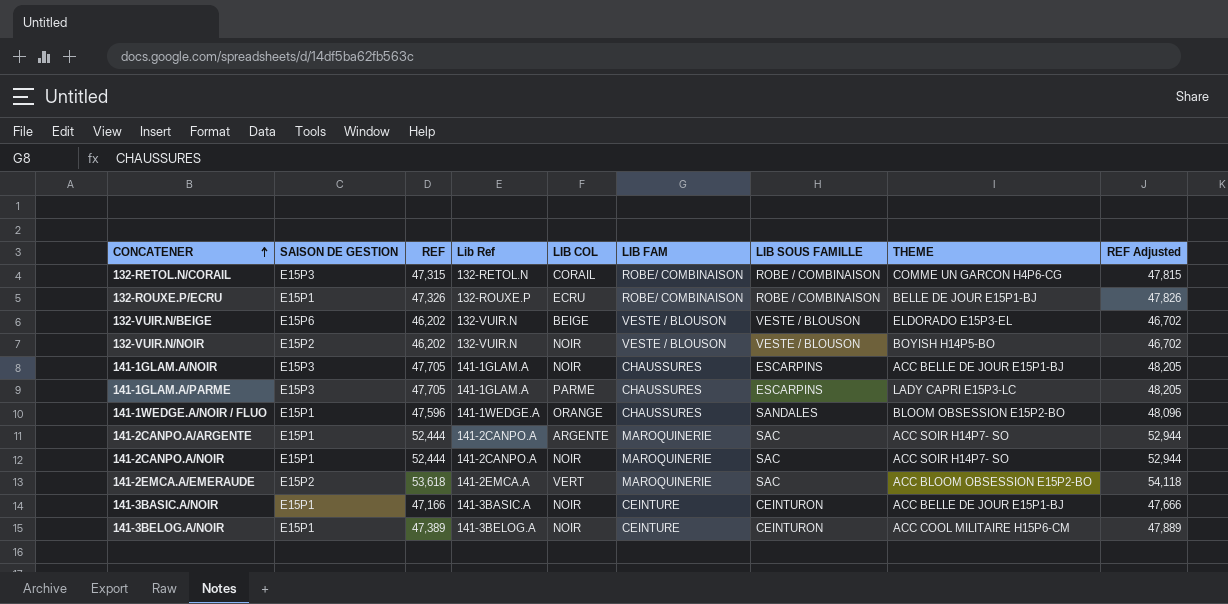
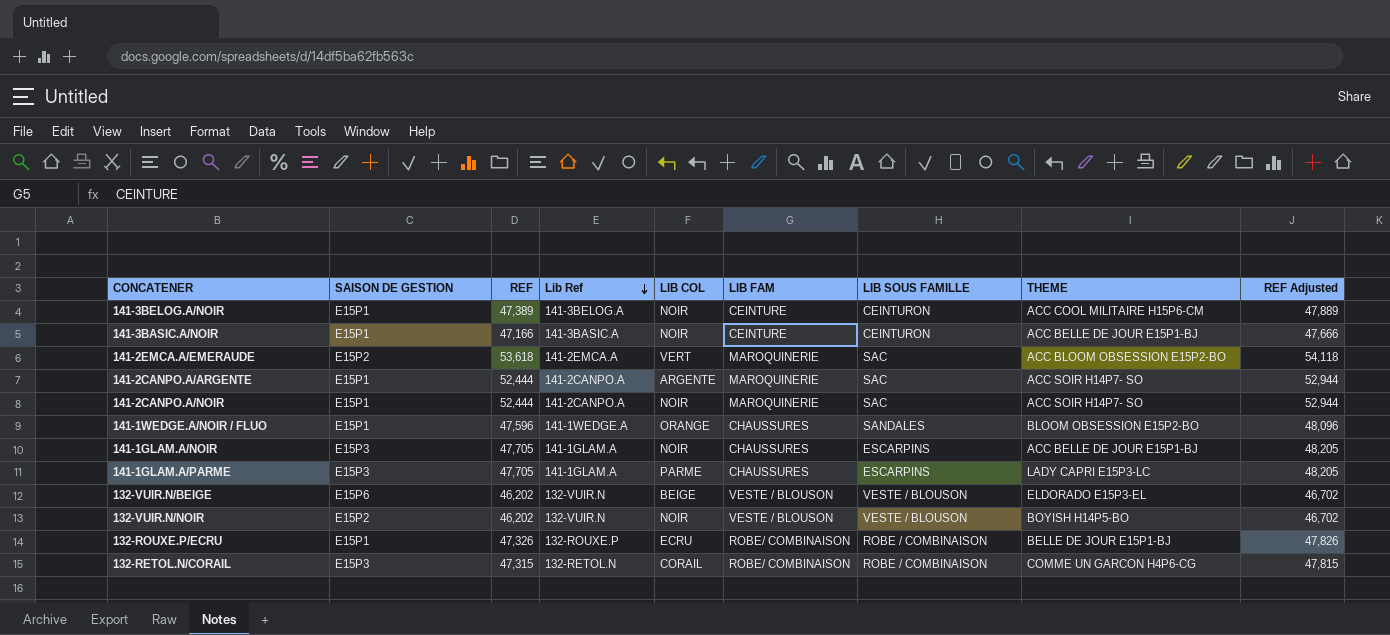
row order: CONCATENER ascending -> Lib Ref descending

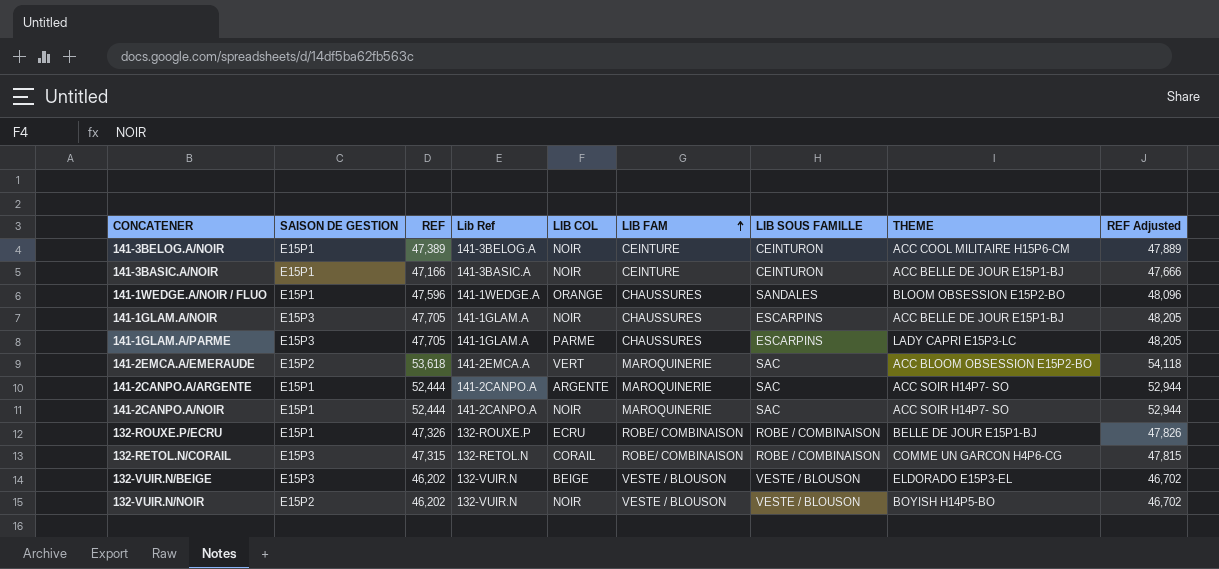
row order: Lib Ref descending -> LIB FAM ascending
132-VUIR.N/BEIGE | SAISON DE GESTION: E15P6 -> E15P3

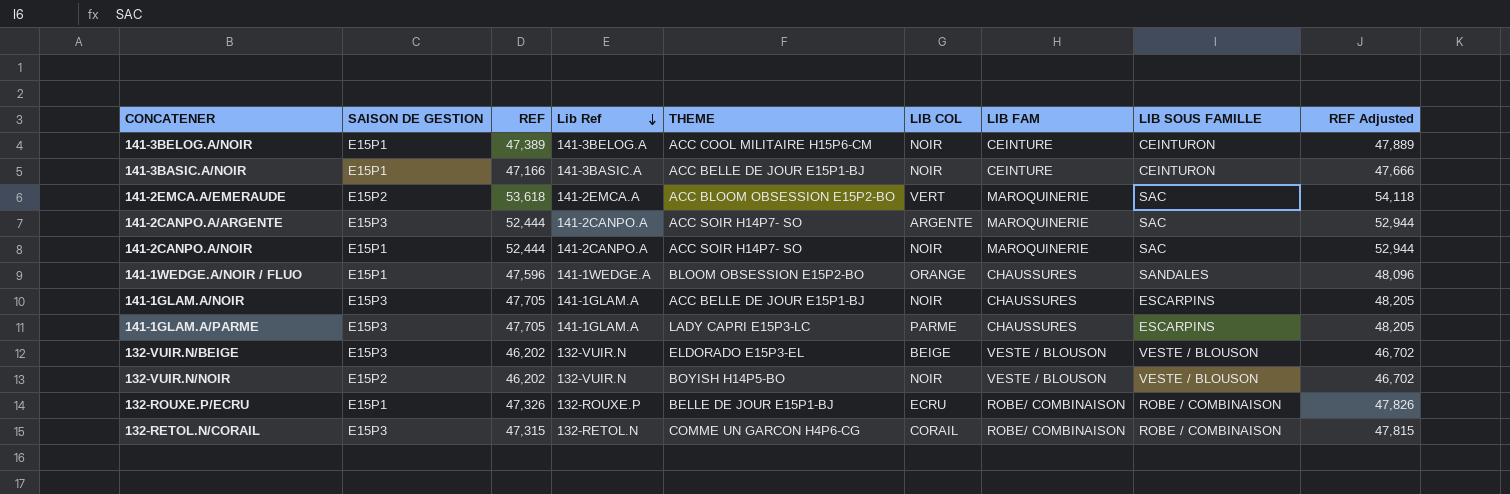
row order: LIB FAM ascending -> Lib Ref descending
column THEME | position: 8 -> 5
141-2CANPO.A/ARGENTE | SAISON DE GESTION: E15P1 -> E15P3

